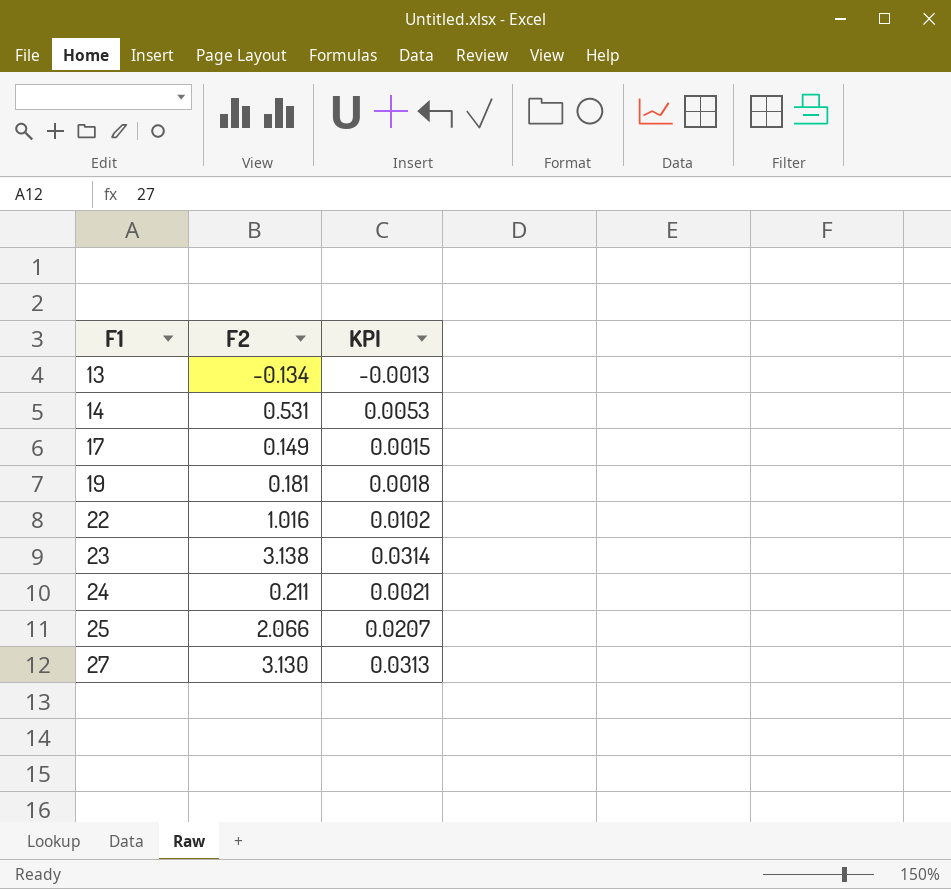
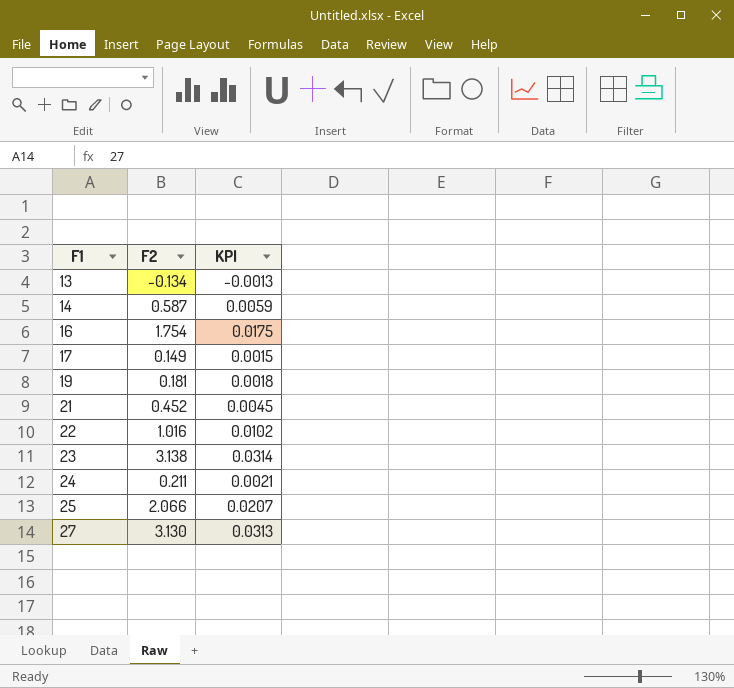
14 | F2: 0.531 -> 0.587
14 | KPI: 0.0053 -> 0.0059
row 16: none -> 1.754 | 0.0175
row 21: none -> 0.452 | 0.0045

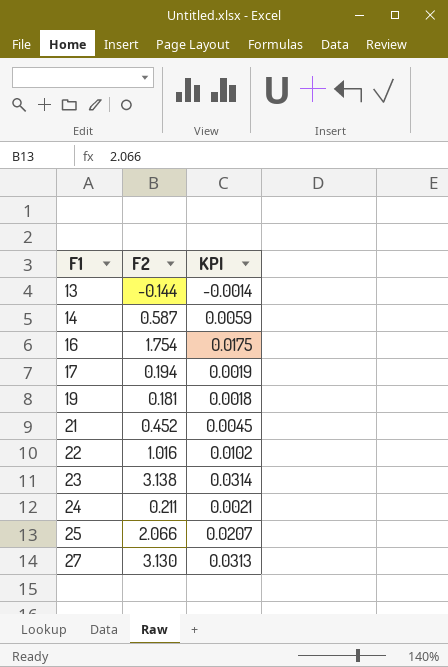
13 | F2: -0.134 -> -0.144
13 | KPI: -0.0013 -> -0.0014
17 | F2: 0.149 -> 0.194
17 | KPI: 0.0015 -> 0.0019

